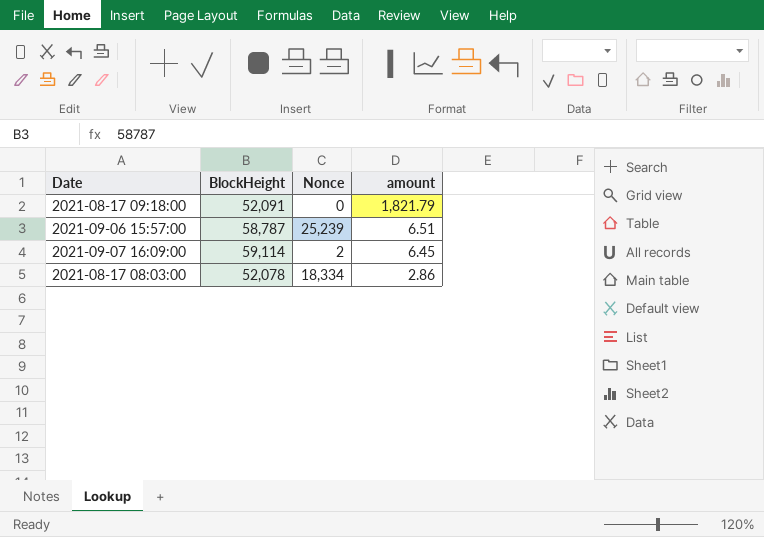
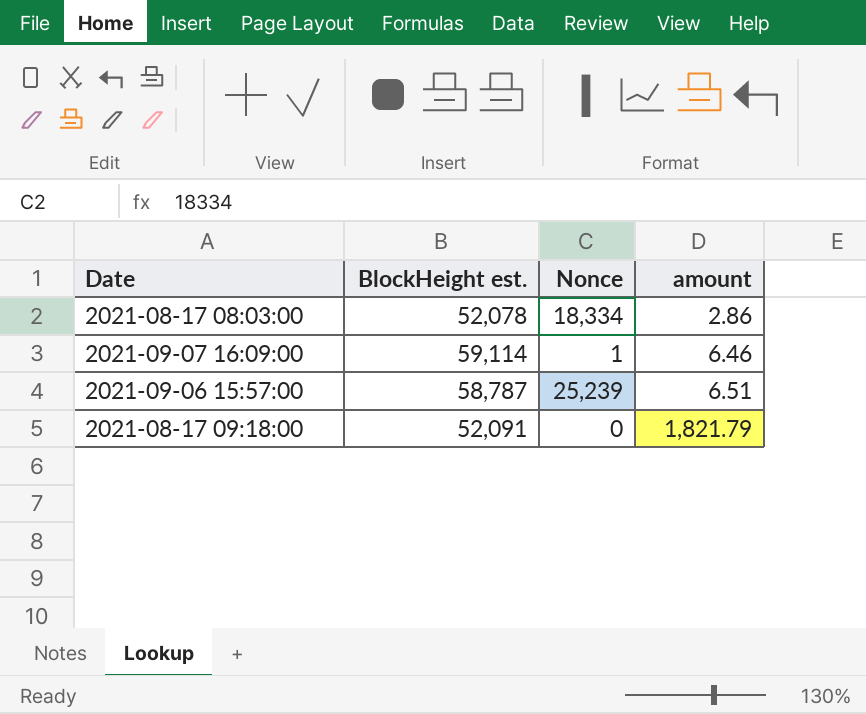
row order: amount descending -> amount ascending
column name: BlockHeight -> BlockHeight est.
2021-09-07 16:09:00 | Nonce: 2 -> 1
2021-09-07 16:09:00 | amount: 6.45 -> 6.46

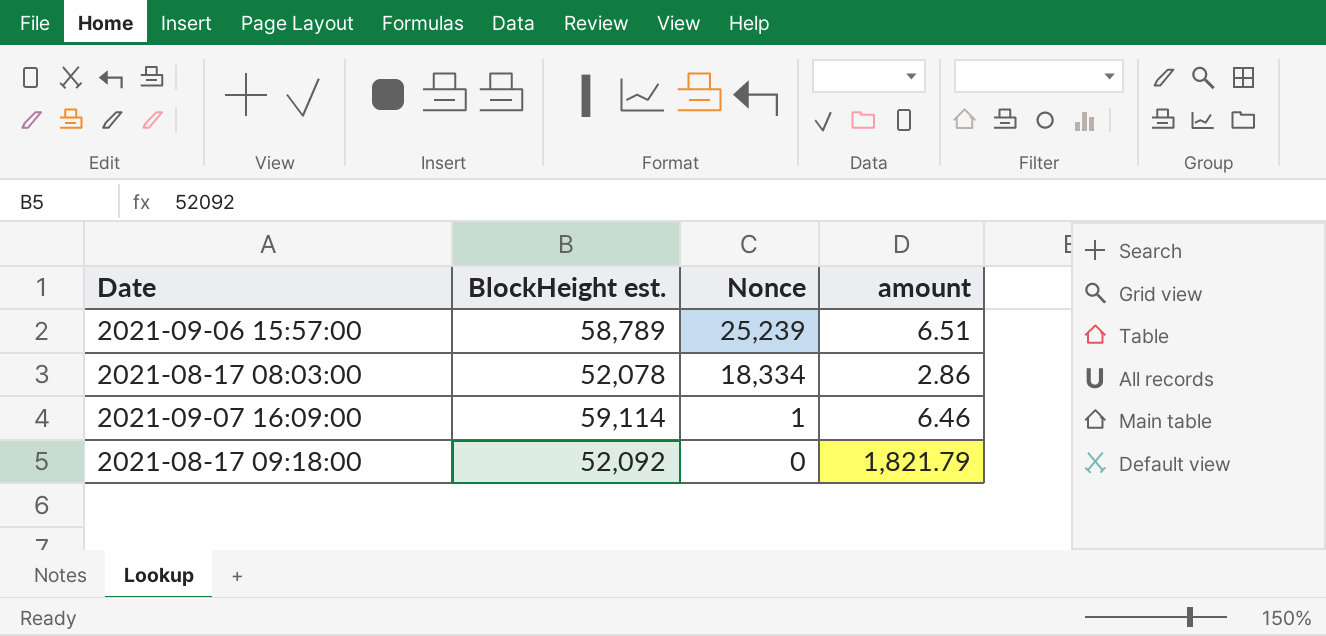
row order: amount ascending -> Nonce descending
2021-09-06 15:57:00 | BlockHeight est.: 58,787 -> 58,789
2021-08-17 09:18:00 | BlockHeight est.: 52,091 -> 52,092

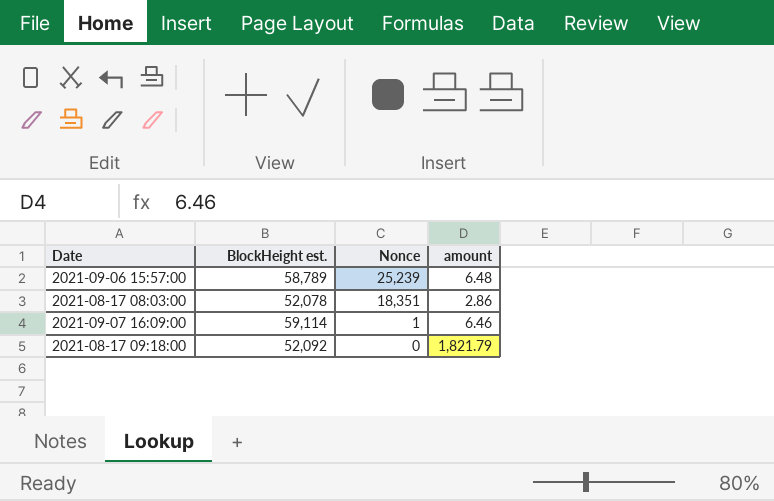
2021-09-06 15:57:00 | amount: 6.51 -> 6.48
2021-08-17 08:03:00 | Nonce: 18,334 -> 18,351

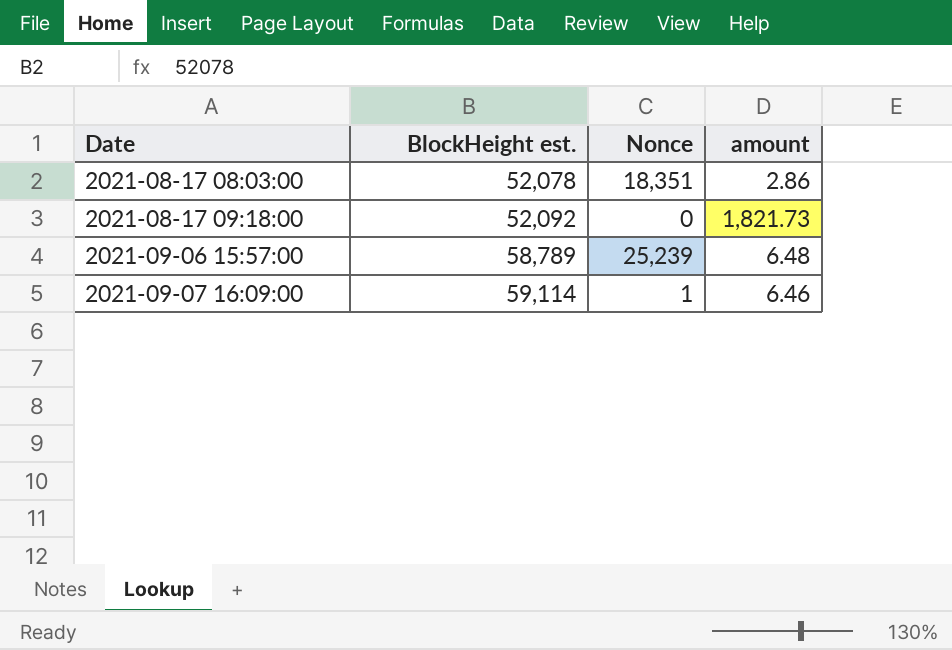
row order: Nonce descending -> Date ascending
2021-08-17 09:18:00 | amount: 1,821.79 -> 1,821.73

